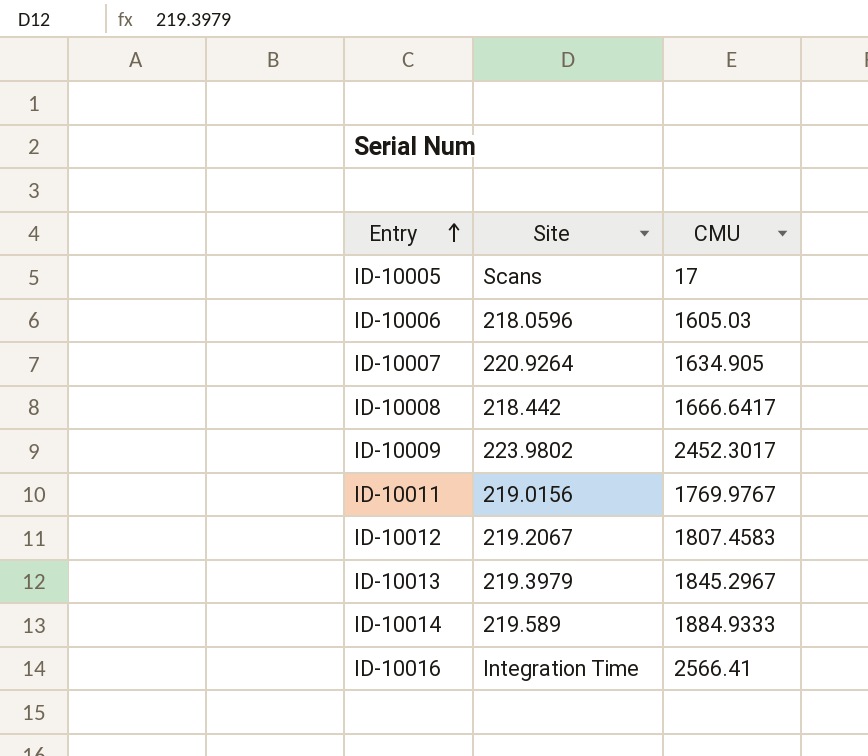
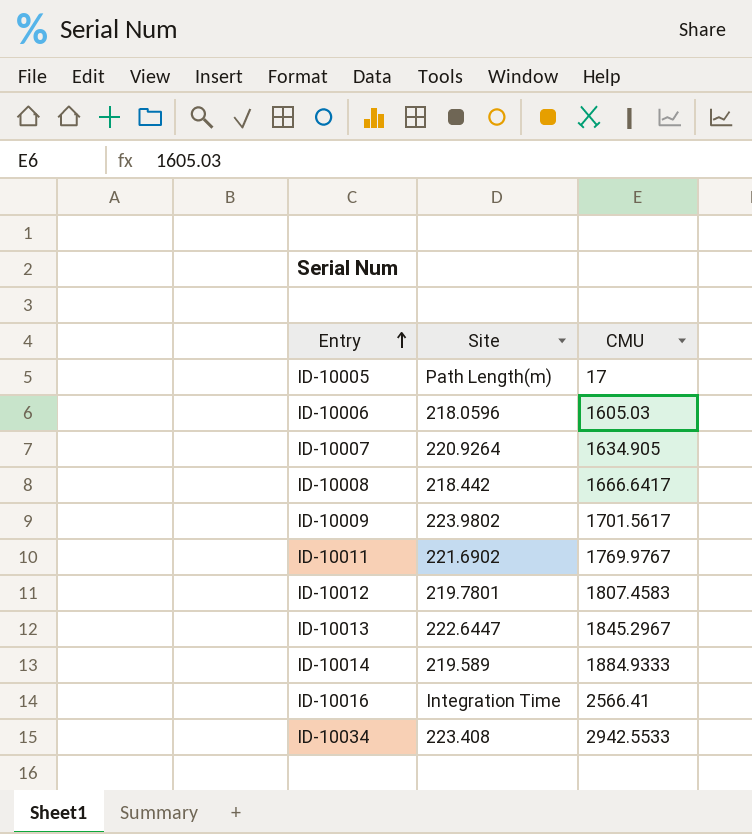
ID-10005 | Site: Scans -> Path Length(m)
ID-10009 | CMU: 2452.3017 -> 1701.5617
ID-10011 | Site: 219.0156 -> 221.6902
ID-10012 | Site: 219.2067 -> 219.7801
ID-10013 | Site: 219.3979 -> 222.6447
row ID-10034: none -> 223.408 | 2942.5533

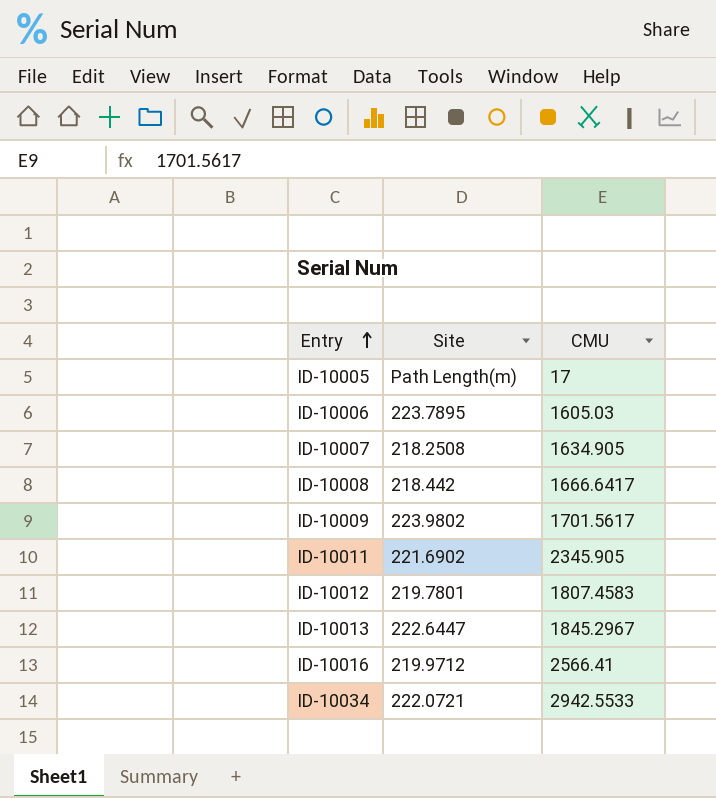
row ID-10014: 219.589 | 1884.9333 -> none
ID-10006 | Site: 218.0596 -> 223.7895
ID-10007 | Site: 220.9264 -> 218.2508
ID-10011 | CMU: 1769.9767 -> 2345.905
ID-10016 | Site: Integration Time -> 219.9712
ID-10034 | Site: 223.408 -> 222.0721

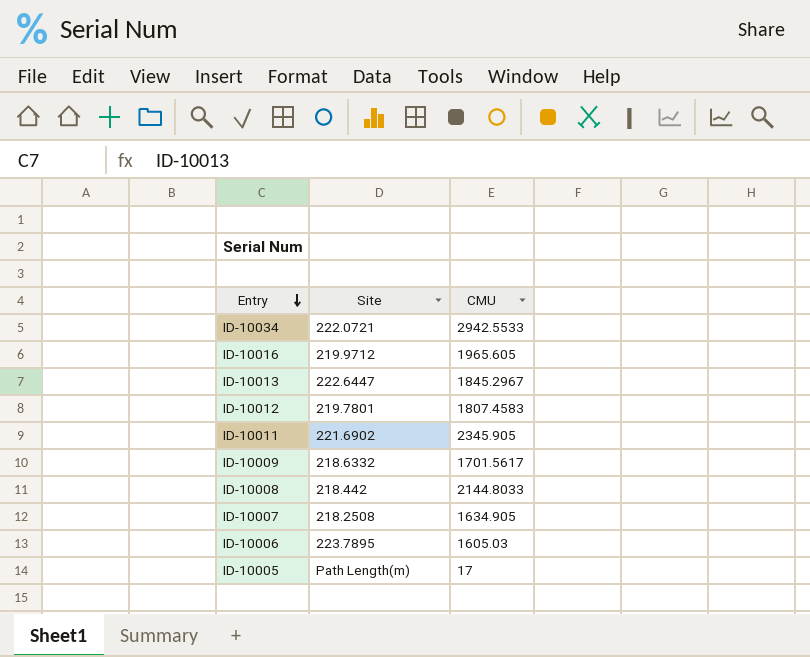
row order: Entry ascending -> Entry descending
ID-10016 | CMU: 2566.41 -> 1965.605
ID-10009 | Site: 223.9802 -> 218.6332
ID-10008 | CMU: 1666.6417 -> 2144.8033

